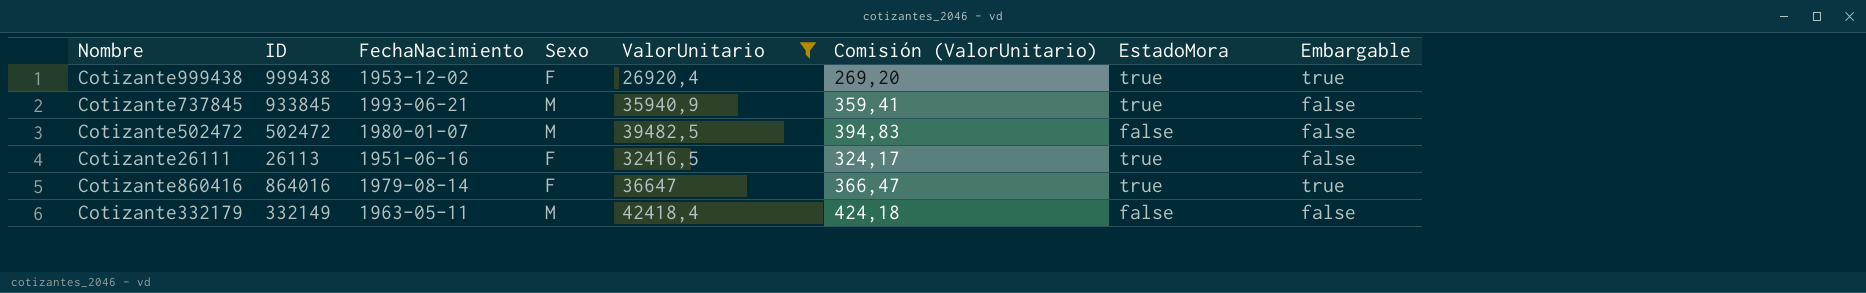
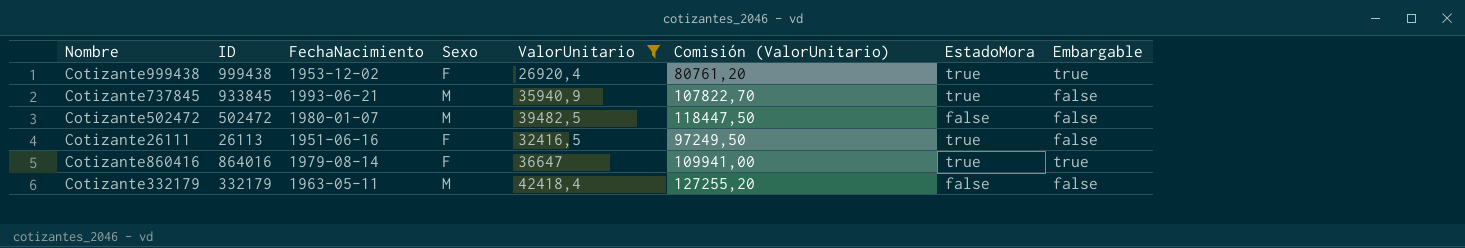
column Comisión (ValorUnitario) | formula: [ValorUnitario] * 0,01 -> [ValorUnitario] * 3
Cotizante332179 | ID: 332149 -> 332179

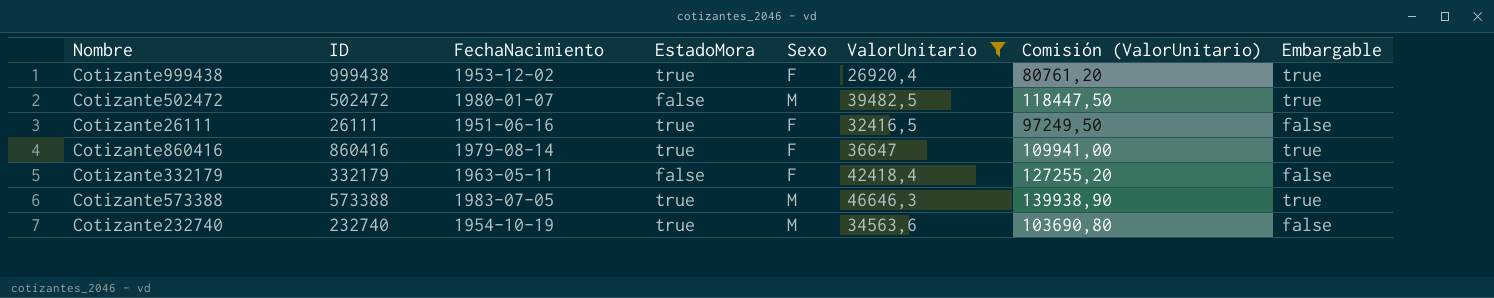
column EstadoMora | position: 7 -> 4
row Cotizante737845: 933845 | 1993-06-21 | M | 35940,9 | 107822,70 | true | false -> none
Cotizante502472 | Embargable: false -> true
Cotizante26111 | ID: 26113 -> 26111
Cotizante860416 | ID: 864016 -> 860416
Cotizante332179 | Sexo: M -> F
row Cotizante573388: none -> 573388 | 1983-07-05 | true | M | 46646,3 | 139938,90 | true
row Cotizante232740: none -> 232740 | 1954-10-19 | true | M | 34563,6 | 103690,80 | false

